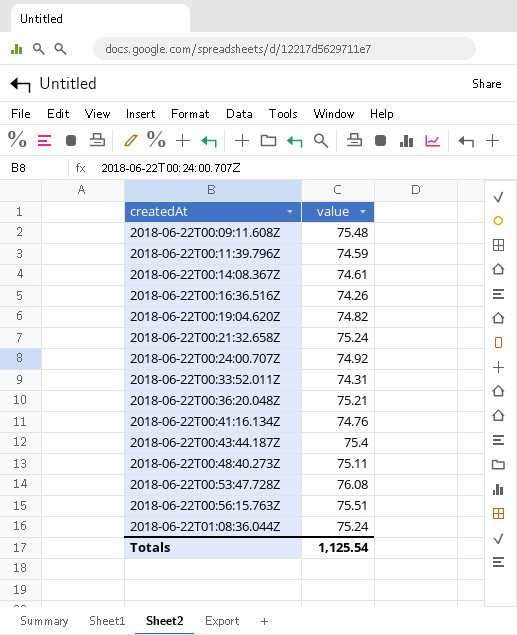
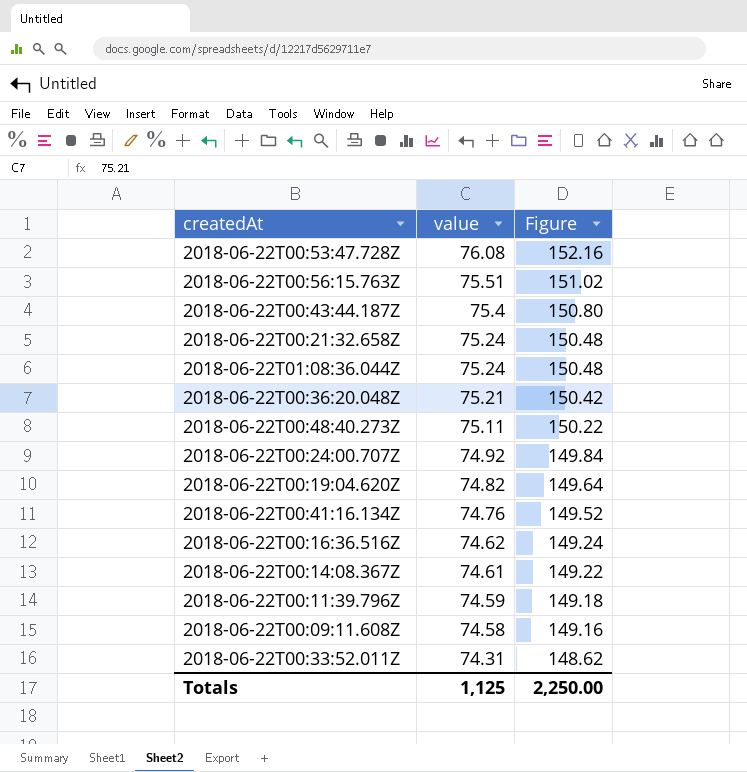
row order: createdAt ascending -> value descending
column Figure | formula: none -> [value] * 2
2018-06-22T00:16:36.516Z | value: 74.26 -> 74.62
2018-06-22T00:09:11.608Z | value: 75.48 -> 74.58
Totals | value: 1,125.54 -> 1,125

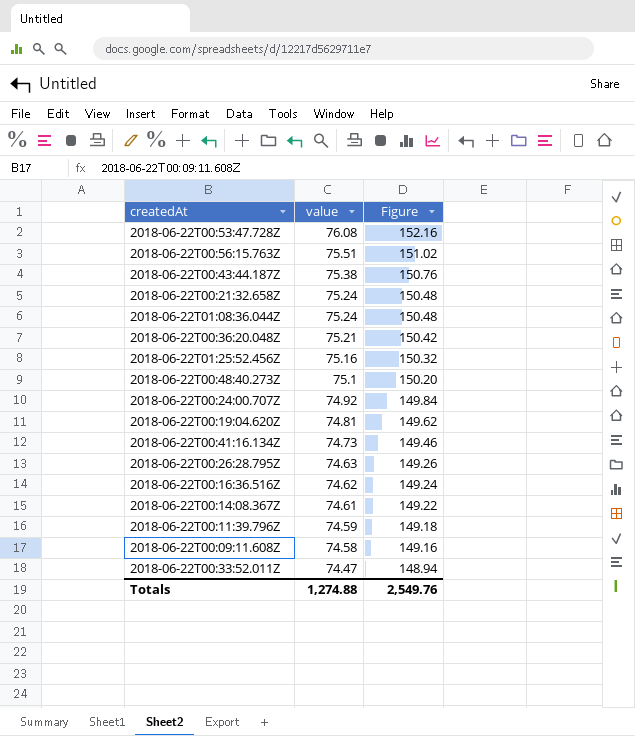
2018-06-22T00:43:44.187Z | value: 75.4 -> 75.38
2018-06-22T00:43:44.187Z | Figure: 150.80 -> 150.76
row 2018-06-22T01:25:52.456Z: none -> 75.16 | 150.32
2018-06-22T00:48:40.273Z | value: 75.11 -> 75.1
2018-06-22T00:48:40.273Z | Figure: 150.22 -> 150.20
2018-06-22T00:19:04.620Z | value: 74.82 -> 74.81
2018-06-22T00:19:04.620Z | Figure: 149.64 -> 149.62
2018-06-22T00:41:16.134Z | value: 74.76 -> 74.73
2018-06-22T00:41:16.134Z | Figure: 149.52 -> 149.46
row 2018-06-22T00:26:28.795Z: none -> 74.63 | 149.26
2018-06-22T00:33:52.011Z | value: 74.31 -> 74.47
2018-06-22T00:33:52.011Z | Figure: 148.62 -> 148.94
Totals | value: 1,125 -> 1,274.88
Totals | Figure: 2,250.00 -> 2,549.76

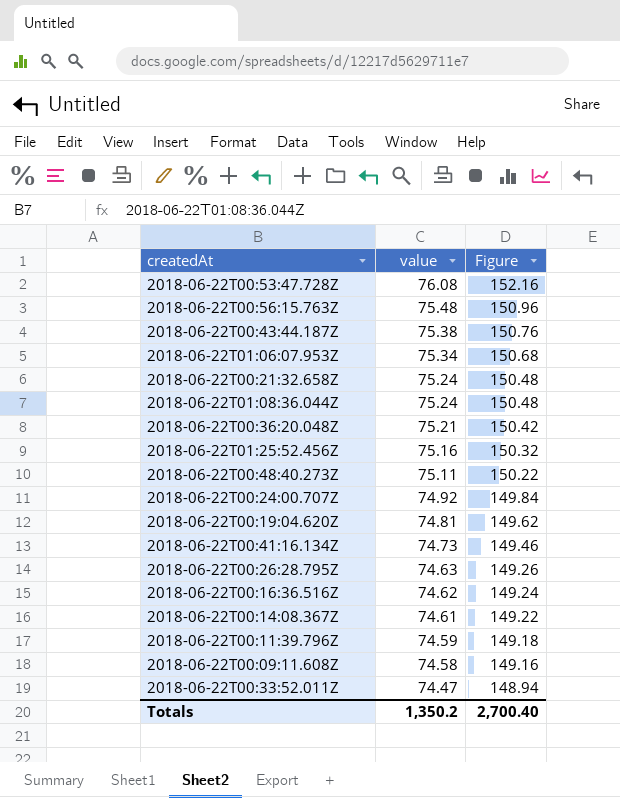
2018-06-22T00:56:15.763Z | value: 75.51 -> 75.48
2018-06-22T00:56:15.763Z | Figure: 151.02 -> 150.96
row 2018-06-22T01:06:07.953Z: none -> 75.34 | 150.68
2018-06-22T00:48:40.273Z | value: 75.1 -> 75.11
2018-06-22T00:48:40.273Z | Figure: 150.20 -> 150.22
Totals | value: 1,274.88 -> 1,350.2
Totals | Figure: 2,549.76 -> 2,700.40

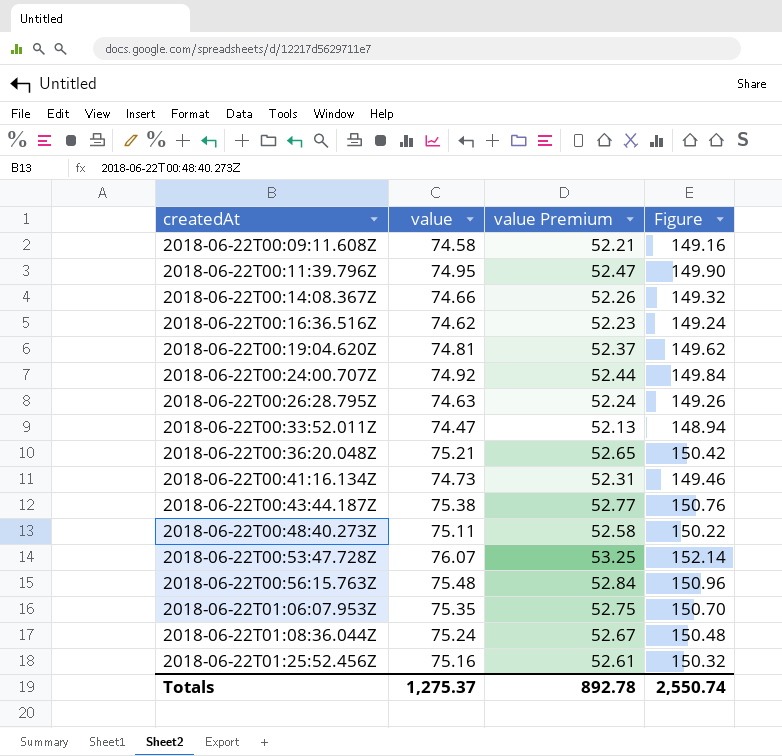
row order: value descending -> createdAt ascending
column value Premium | formula: none -> [value] * 0.7
row 2018-06-22T00:21:32.658Z: 75.24 | 150.48 -> none
2018-06-22T00:11:39.796Z | value: 74.59 -> 74.95
2018-06-22T00:11:39.796Z | Figure: 149.18 -> 149.90
2018-06-22T00:14:08.367Z | value: 74.61 -> 74.66
2018-06-22T00:14:08.367Z | Figure: 149.22 -> 149.32
2018-06-22T00:53:47.728Z | value: 76.08 -> 76.07
2018-06-22T00:53:47.728Z | Figure: 152.16 -> 152.14
2018-06-22T01:06:07.953Z | value: 75.34 -> 75.35
2018-06-22T01:06:07.953Z | Figure: 150.68 -> 150.70
Totals | value: 1,350.2 -> 1,275.37
Totals | Figure: 2,700.40 -> 2,550.74

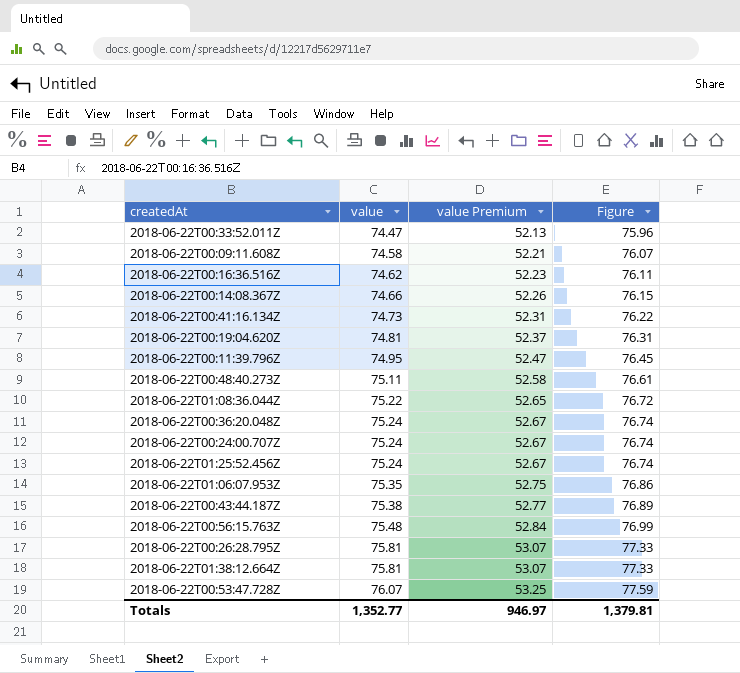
row order: createdAt ascending -> value ascending
column Figure | formula: [value] * 2 -> [value] * 1.02
2018-06-22T01:08:36.044Z | value: 75.24 -> 75.22
2018-06-22T01:08:36.044Z | value Premium: 52.67 -> 52.65
2018-06-22T00:36:20.048Z | value: 75.21 -> 75.24
2018-06-22T00:36:20.048Z | value Premium: 52.65 -> 52.67
2018-06-22T00:24:00.707Z | value: 74.92 -> 75.24
2018-06-22T00:24:00.707Z | value Premium: 52.44 -> 52.67
2018-06-22T01:25:52.456Z | value: 75.16 -> 75.24
2018-06-22T01:25:52.456Z | value Premium: 52.61 -> 52.67
2018-06-22T00:26:28.795Z | value: 74.63 -> 75.81
2018-06-22T00:26:28.795Z | value Premium: 52.24 -> 53.07
row 2018-06-22T01:38:12.664Z: none -> 75.81 | 53.07 | 77.33
Totals | value: 1,275.37 -> 1,352.77
Totals | value Premium: 892.78 -> 946.97
Totals | Figure: 2,550.74 -> 1,379.81

